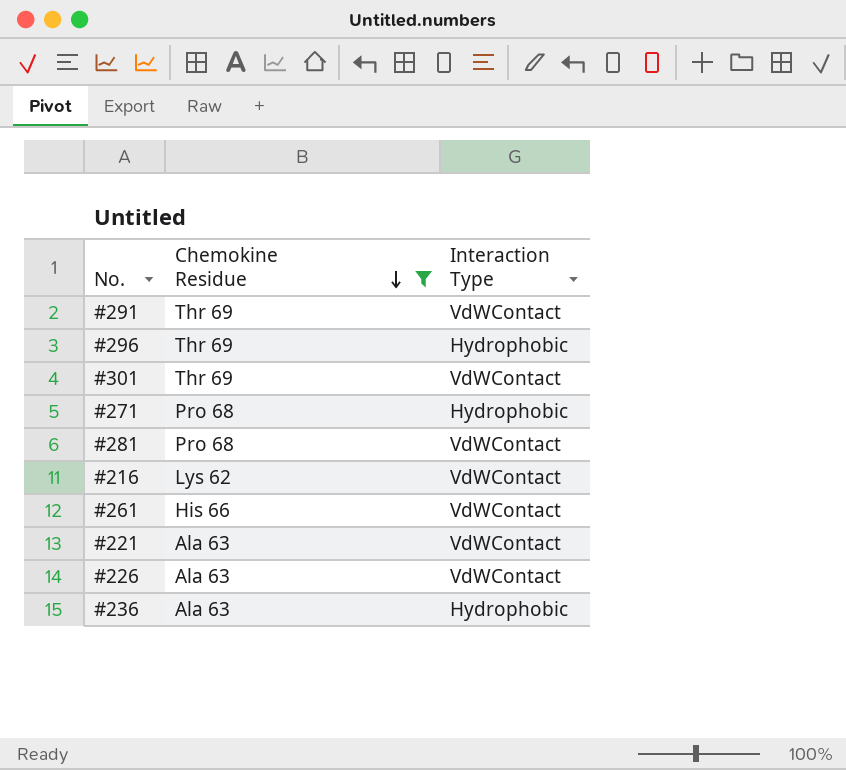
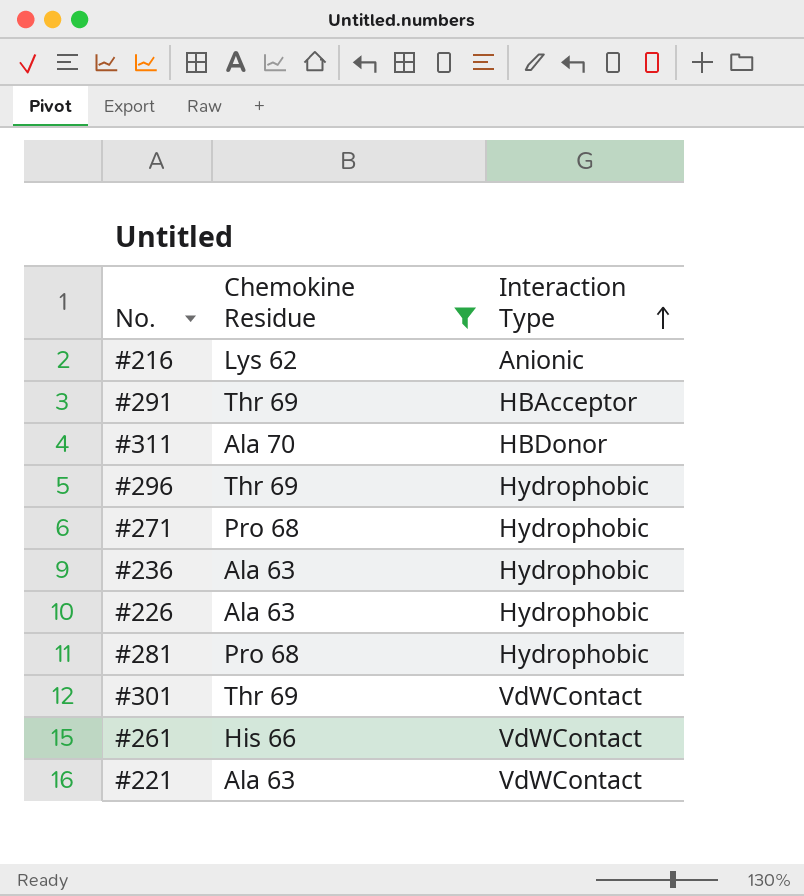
row order: Chemokine Residue descending -> Interaction Type ascending
#216 | Interaction Type: VdWContact -> Anionic
#291 | Interaction Type: VdWContact -> HBAcceptor
row #311: none -> Ala 70 | HBDonor
#226 | Interaction Type: VdWContact -> Hydrophobic
#281 | Interaction Type: VdWContact -> Hydrophobic

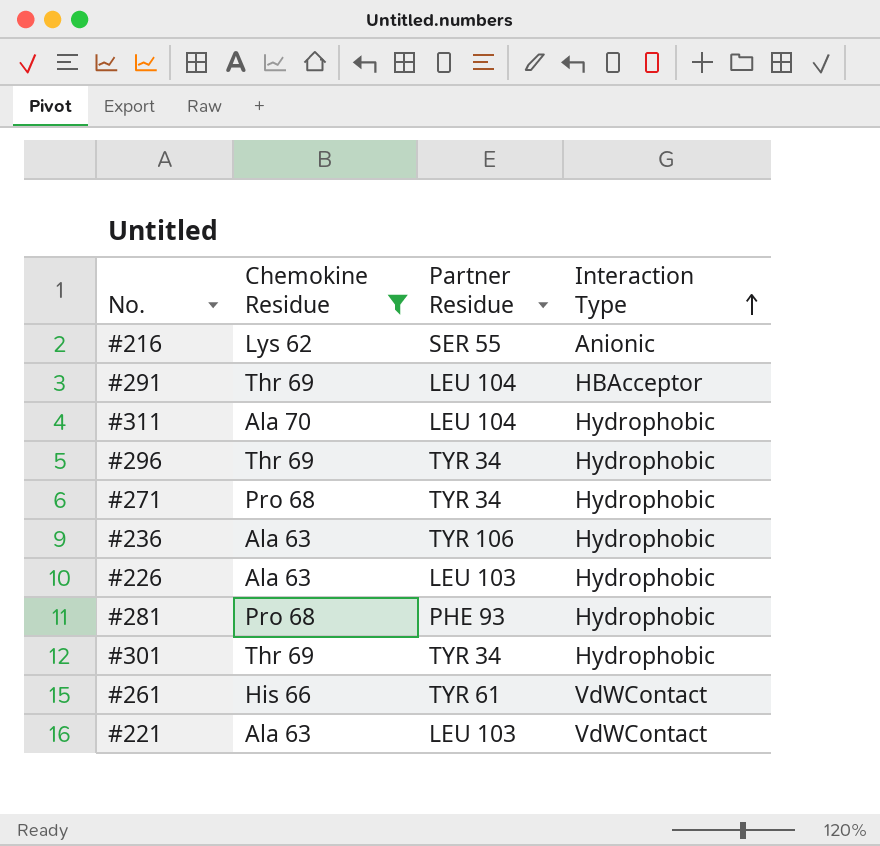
column Partner Residue | position: none -> 3
#311 | Interaction Type: HBDonor -> Hydrophobic
#301 | Interaction Type: VdWContact -> Hydrophobic

